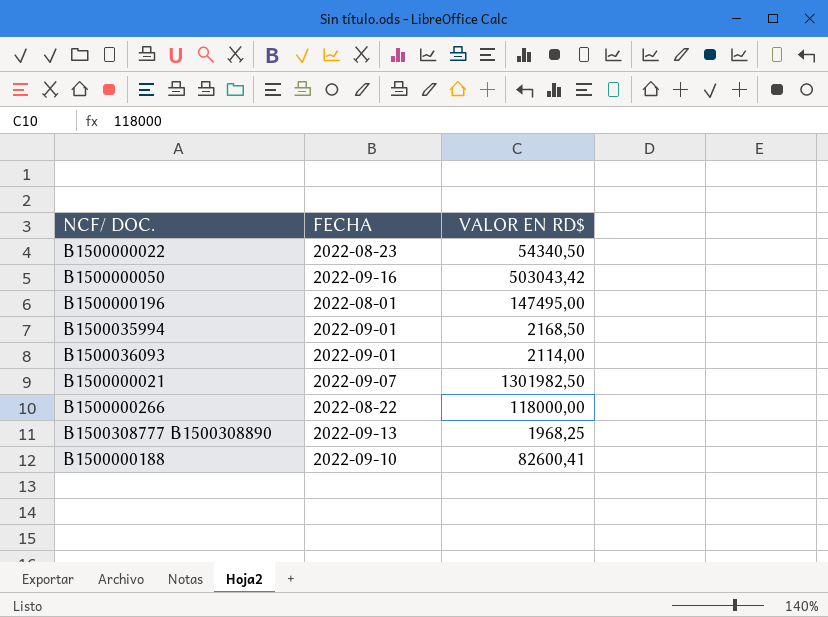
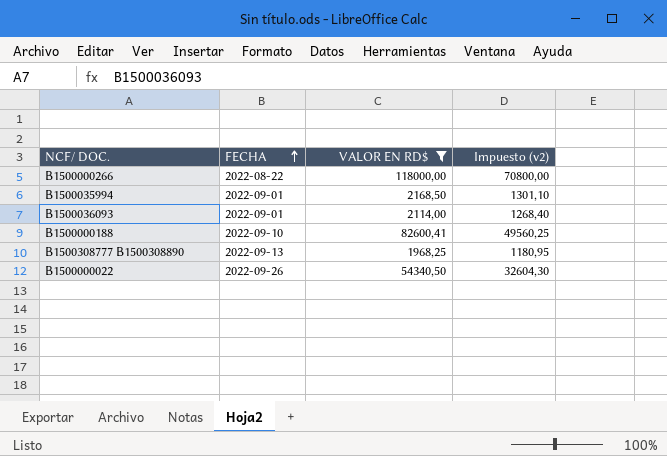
filter: none -> VALOR EN RD$ <= 118000,00
row order: none -> FECHA ascending
column Impuesto (v2) | formula: none -> [VALOR EN RD$] * 0,6
B1500000022 | FECHA: 2022-08-23 -> 2022-09-26

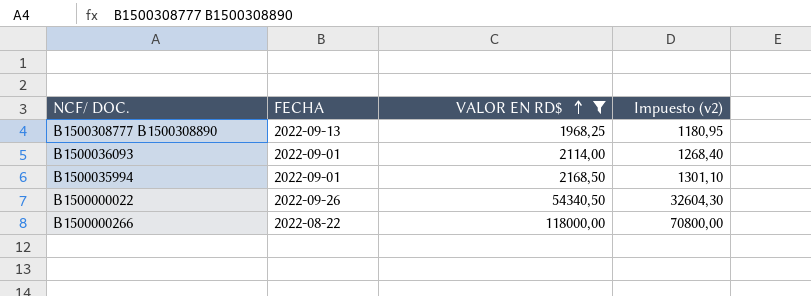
row order: FECHA ascending -> VALOR EN RD$ ascending
row B1500000188: 2022-09-10 | 82600,41 | 49560,25 -> none

